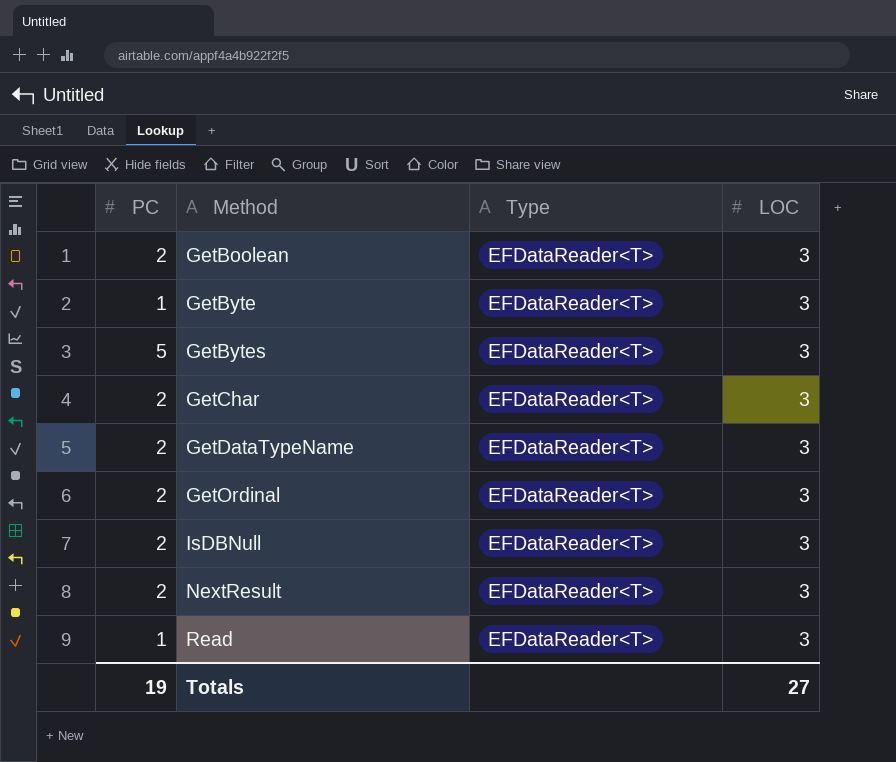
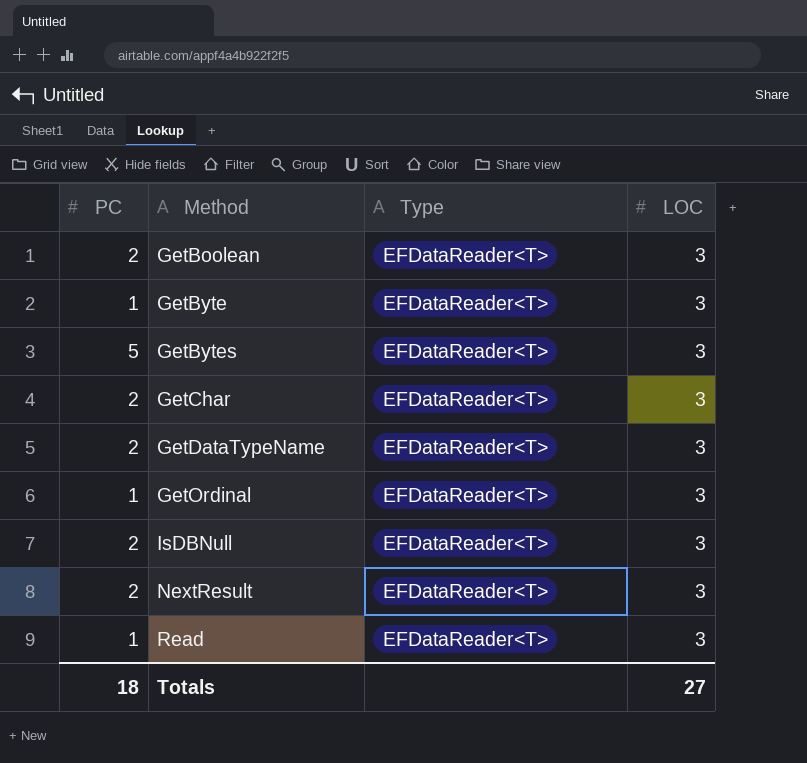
GetOrdinal | PC: 2 -> 1
Totals | PC: 19 -> 18

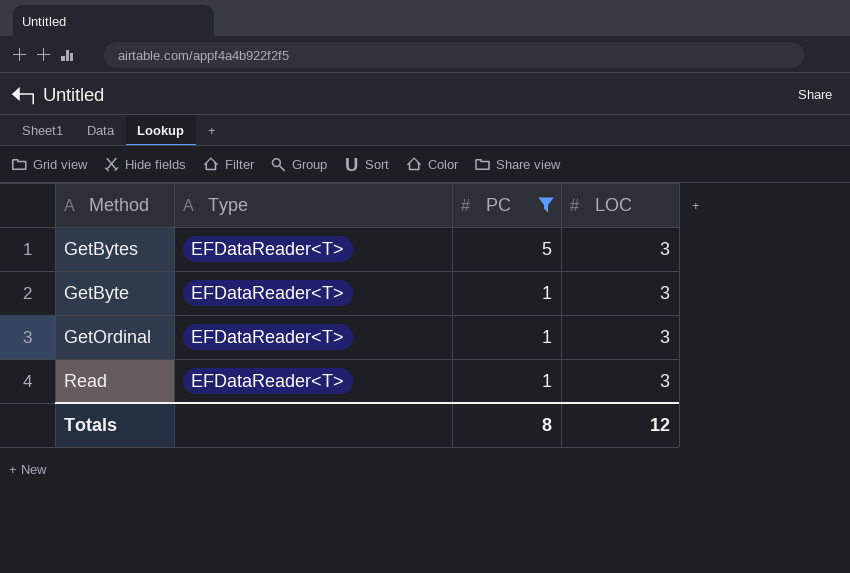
filter: none -> PC != 2
row order: Method ascending -> PC descending
column PC | position: 1 -> 3
Totals | PC: 18 -> 8
Totals | LOC: 27 -> 12

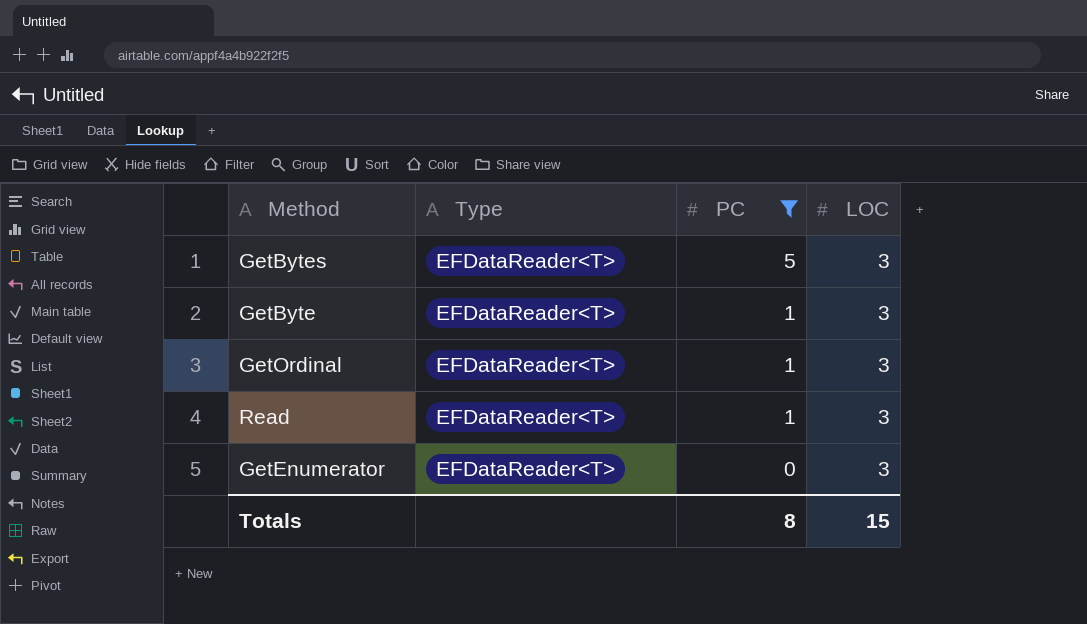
row GetEnumerator: none -> EFDataReader<T> | 0 | 3
Totals | LOC: 12 -> 15

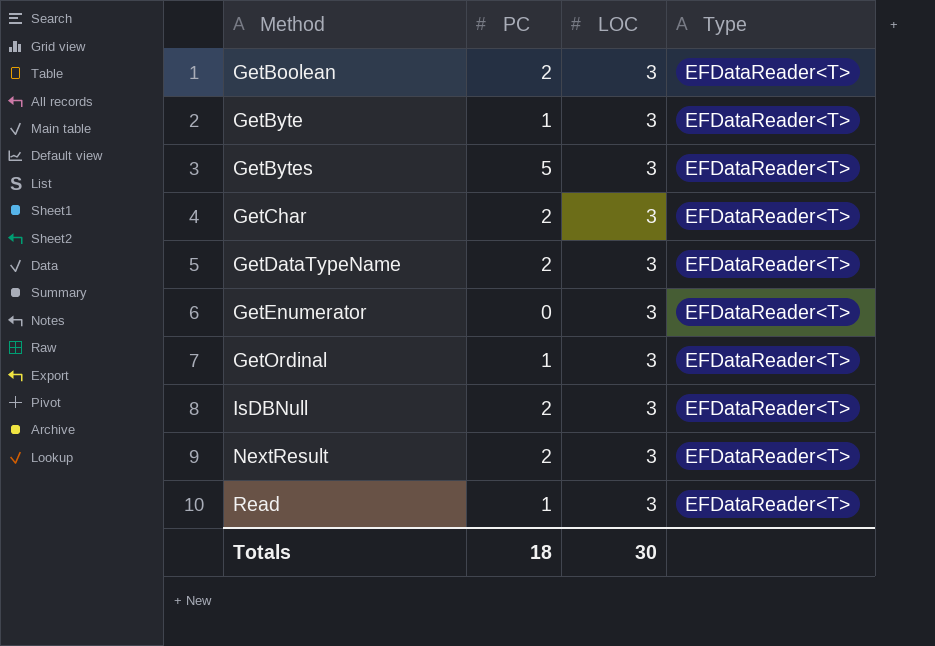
filter: PC != 2 -> none
row order: PC descending -> Method ascending
column Type | position: 2 -> 4
Totals | PC: 8 -> 18
Totals | LOC: 15 -> 30

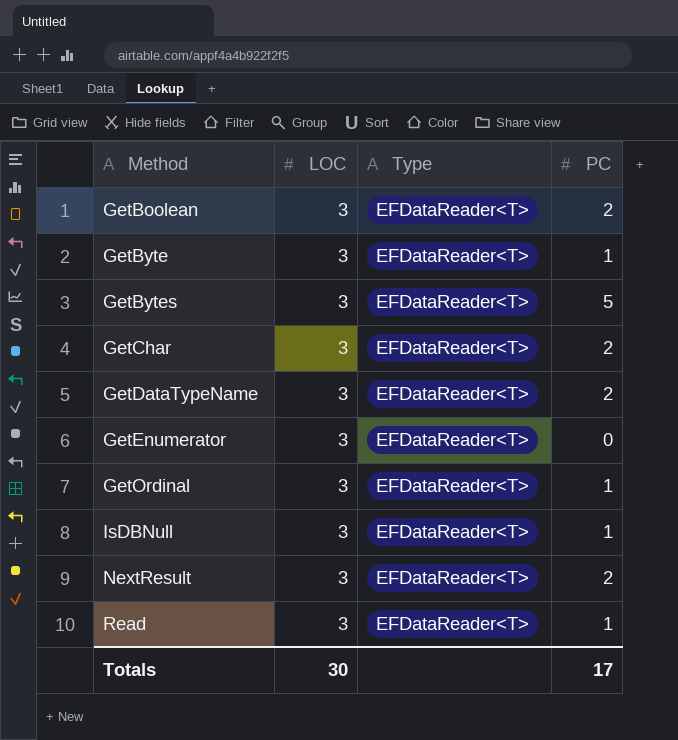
column PC | position: 2 -> 4
IsDBNull | PC: 2 -> 1
Totals | PC: 18 -> 17

